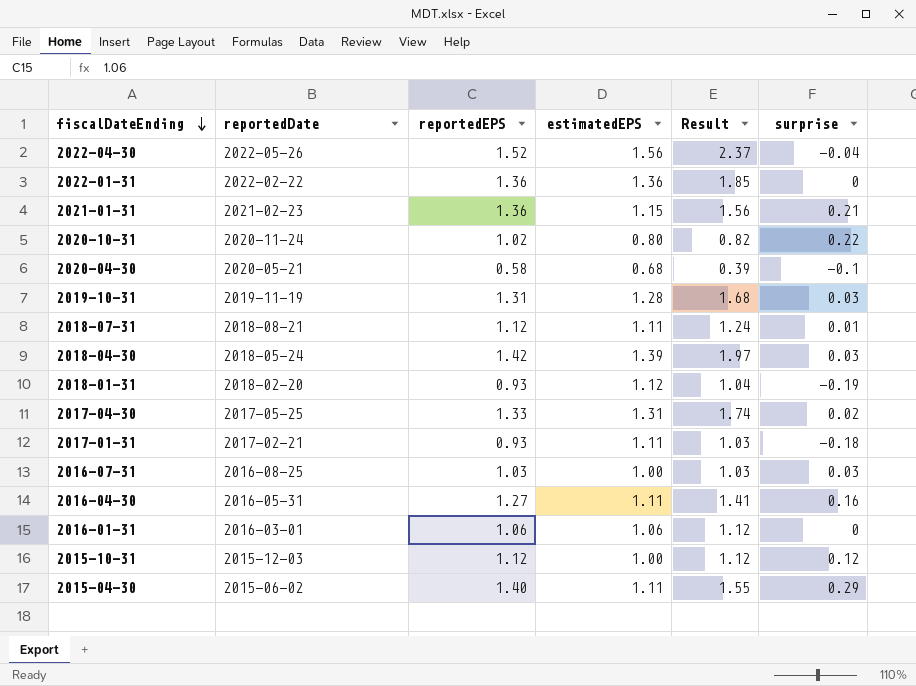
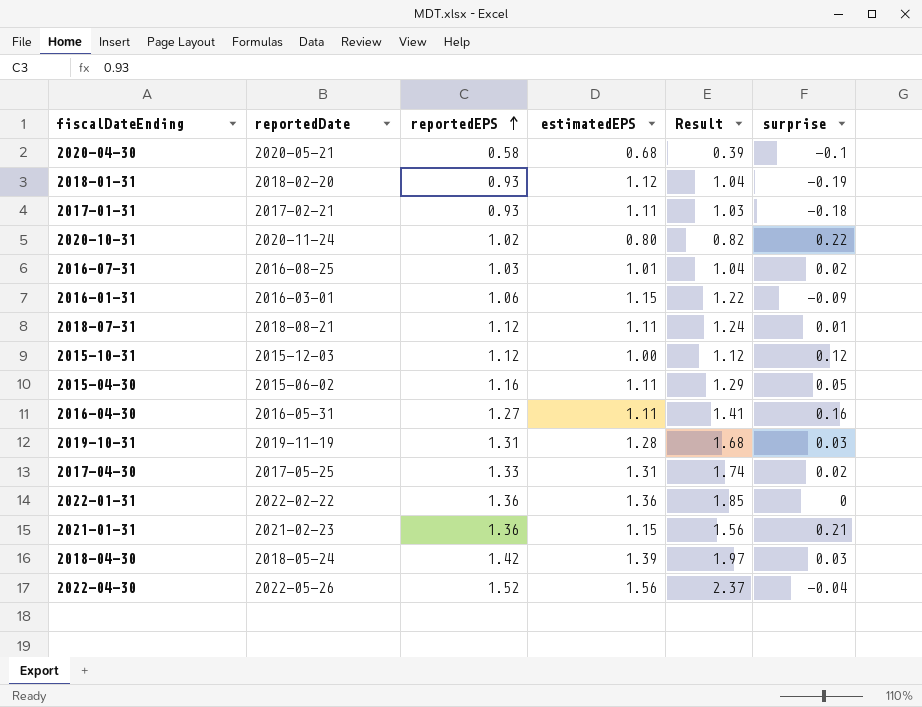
row order: fiscalDateEnding descending -> reportedEPS ascending
2016-07-31 | estimatedEPS: 1.00 -> 1.01
2016-07-31 | Result: 1.03 -> 1.04
2016-07-31 | surprise: 0.03 -> 0.02
2016-01-31 | estimatedEPS: 1.06 -> 1.15
2016-01-31 | Result: 1.12 -> 1.22
2016-01-31 | surprise: 0 -> -0.09
2015-04-30 | reportedEPS: 1.40 -> 1.16
2015-04-30 | Result: 1.55 -> 1.29
2015-04-30 | surprise: 0.29 -> 0.05

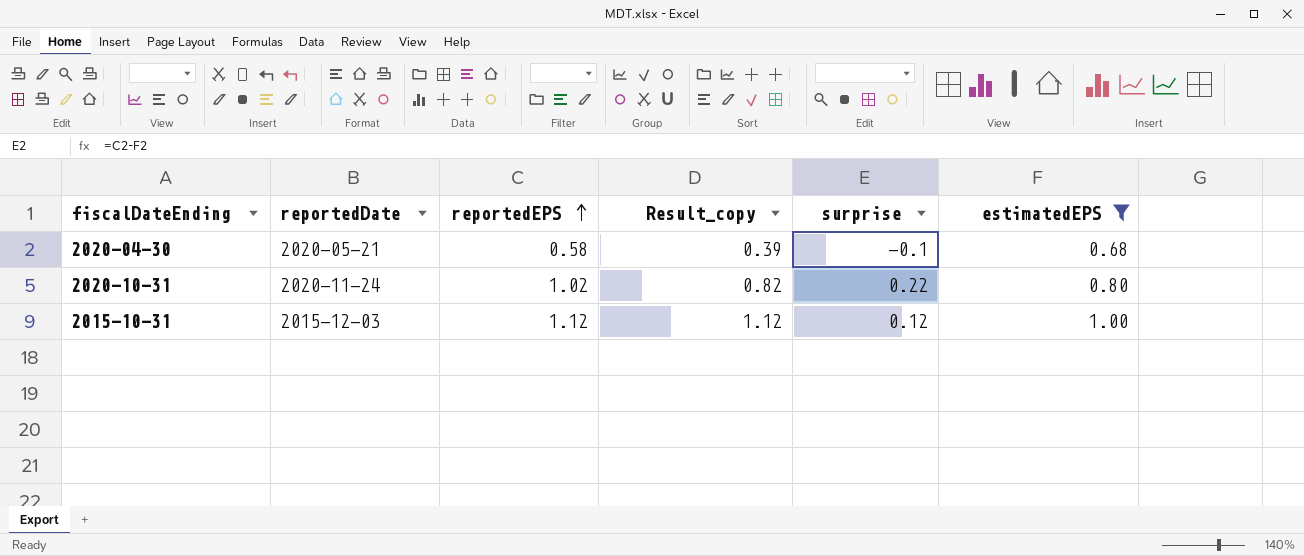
filter: none -> estimatedEPS <= 1.00
column name: Result -> Result_copy
column estimatedEPS | position: 4 -> 6

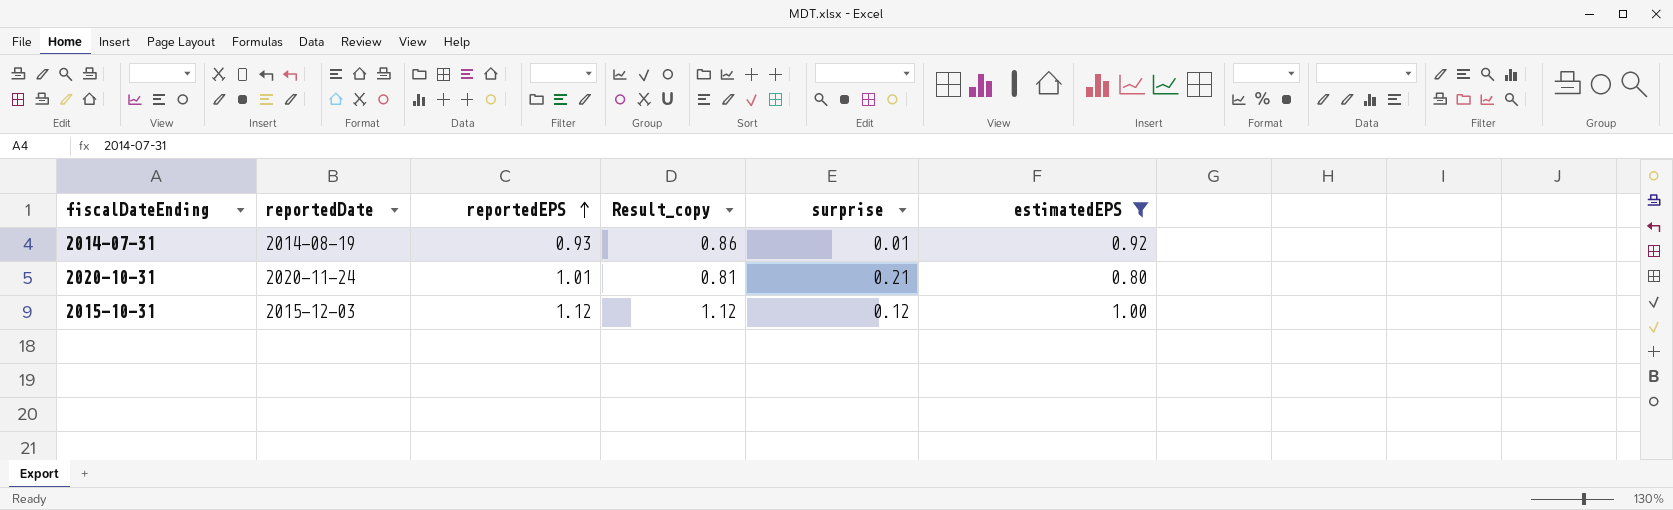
row 2020-04-30: 2020-05-21 | 0.58 | 0.39 | -0.1 | 0.68 -> none
row 2014-07-31: none -> 2014-08-19 | 0.93 | 0.86 | 0.01 | 0.92
2020-10-31 | reportedEPS: 1.02 -> 1.01
2020-10-31 | Result_copy: 0.82 -> 0.81
2020-10-31 | surprise: 0.22 -> 0.21

